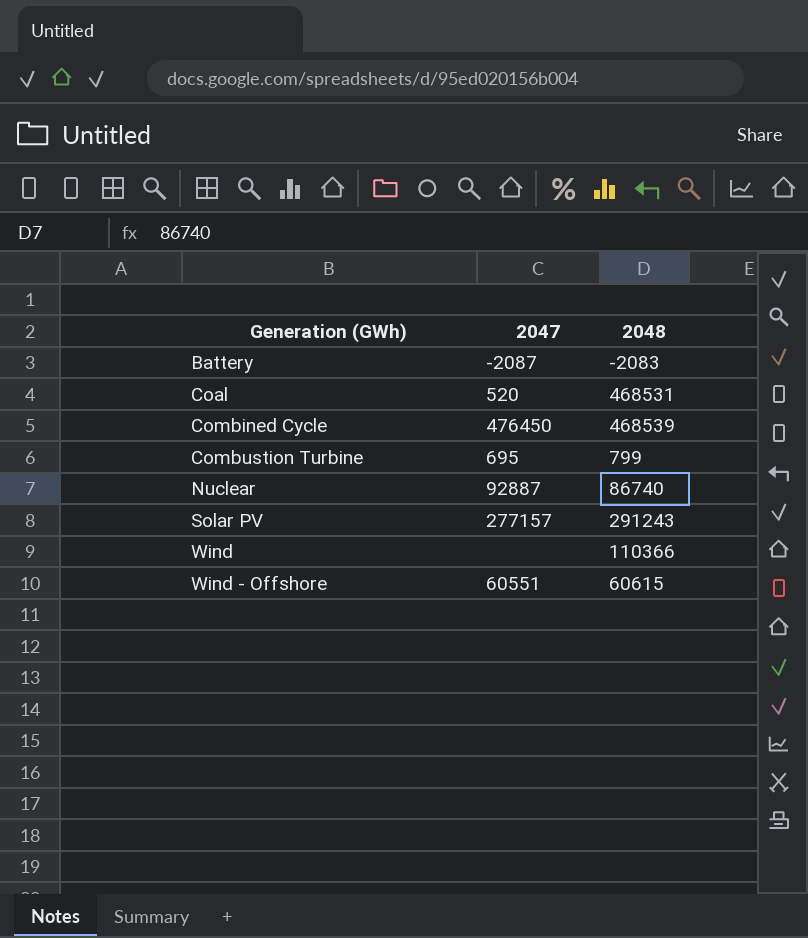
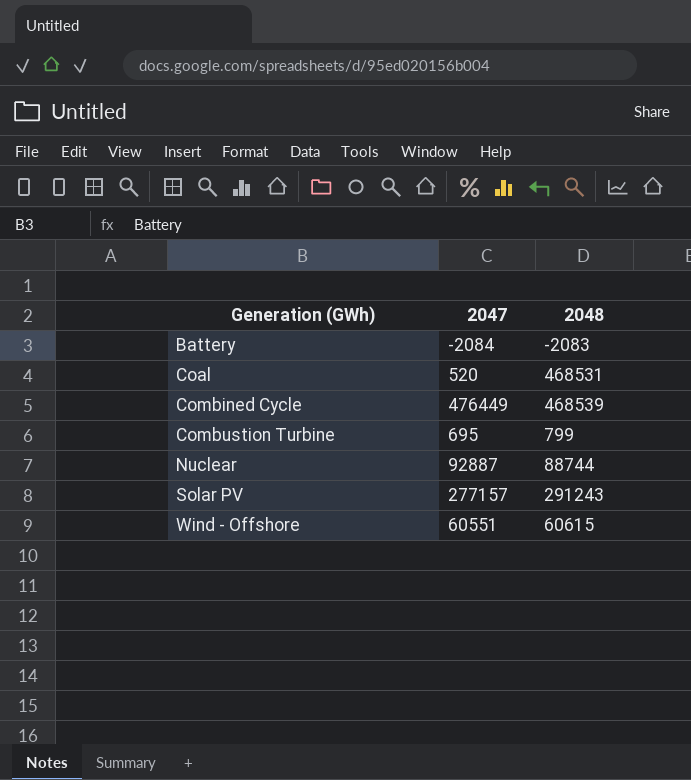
row Wind: none | 110366 -> none
Battery | 2047: -2087 -> -2084
Combined Cycle | 2047: 476450 -> 476449
Nuclear | 2048: 86740 -> 88744

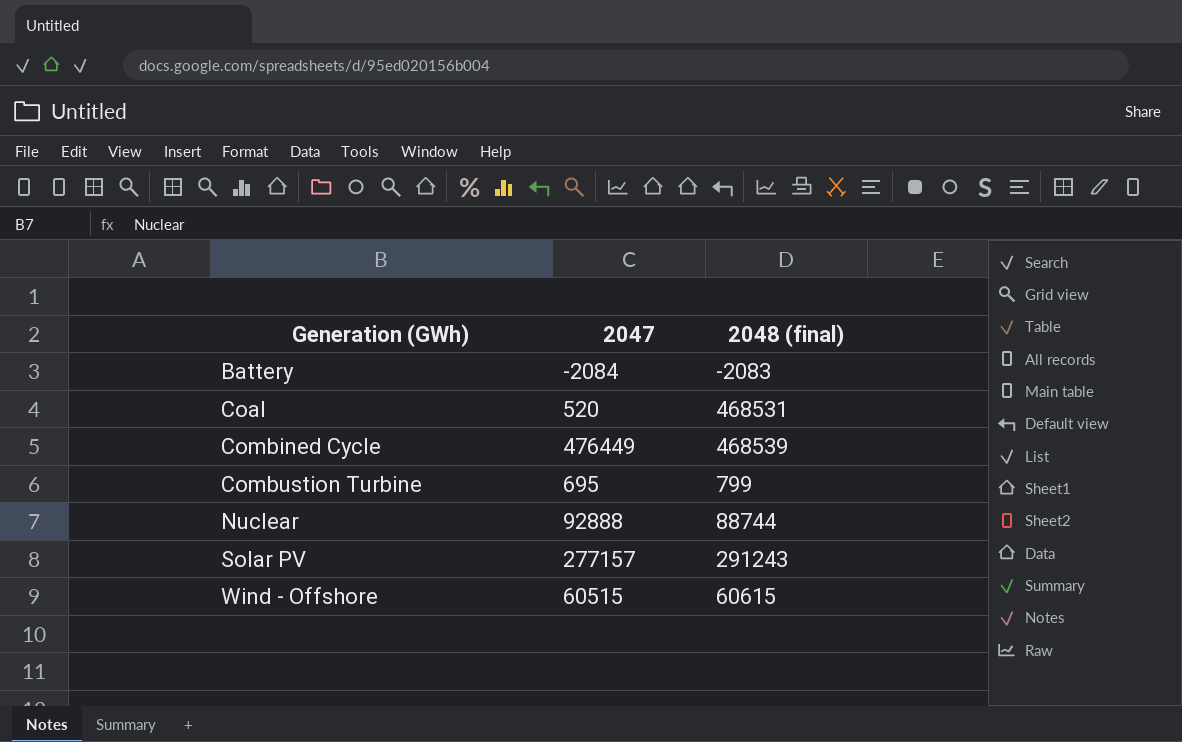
column name: 2048 -> 2048 (final)
Nuclear | 2047: 92887 -> 92888
Wind - Offshore | 2047: 60551 -> 60515

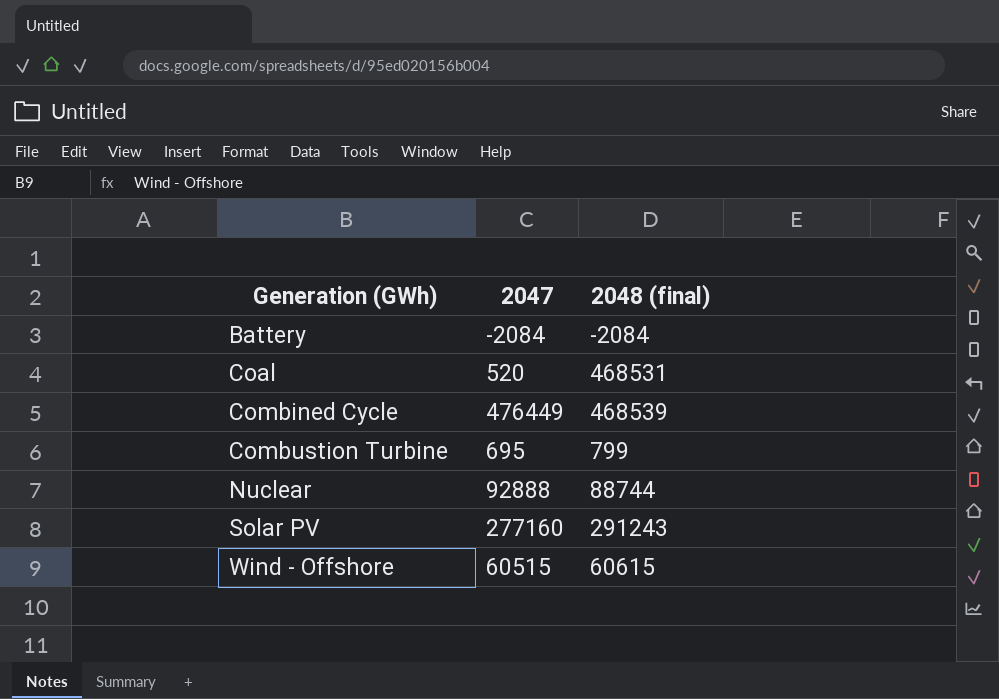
Battery | 2048 (final): -2083 -> -2084
Solar PV | 2047: 277157 -> 277160

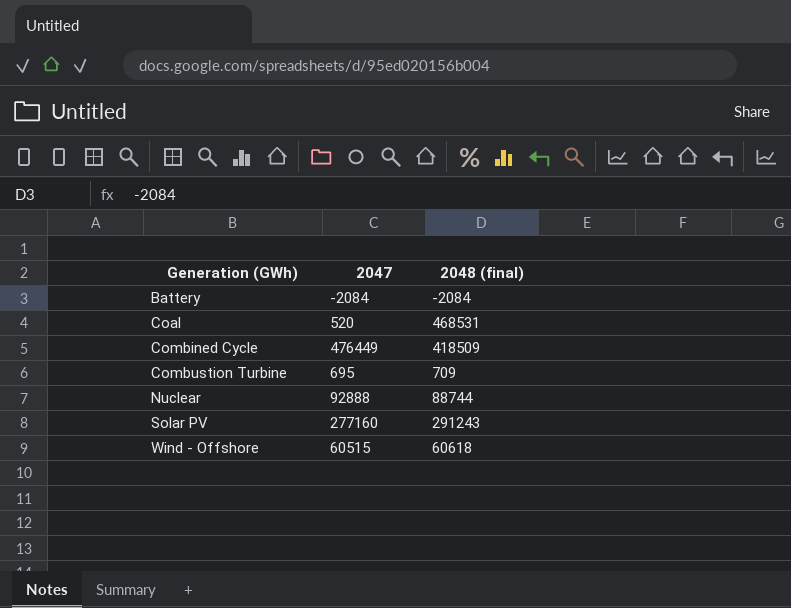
Combined Cycle | 2048 (final): 468539 -> 418509
Combustion Turbine | 2048 (final): 799 -> 709
Wind - Offshore | 2048 (final): 60615 -> 60618

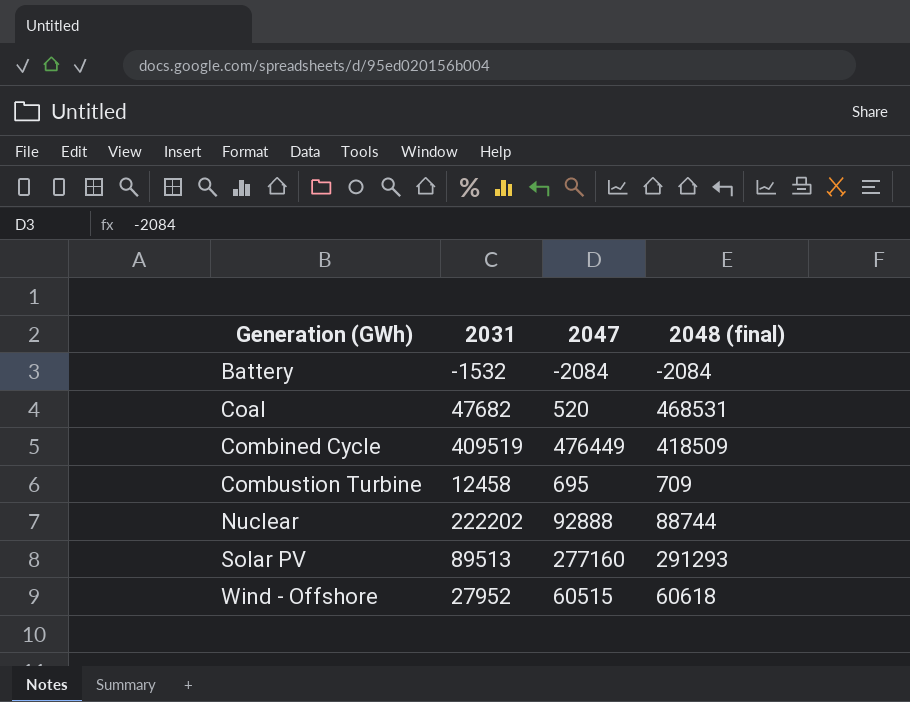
column 2031 | position: none -> 2
Solar PV | 2048 (final): 291243 -> 291293

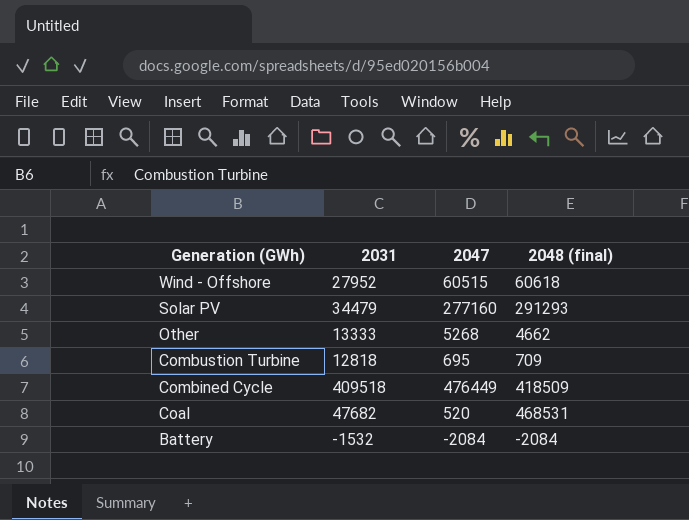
row order: Generation (GWh) ascending -> Generation (GWh) descending
row Nuclear: 222202 | 92888 | 88744 -> none
Solar PV | 2031: 89513 -> 34479
row Other: none -> 13333 | 5268 | 4662
Combustion Turbine | 2031: 12458 -> 12818
Combined Cycle | 2031: 409519 -> 409518

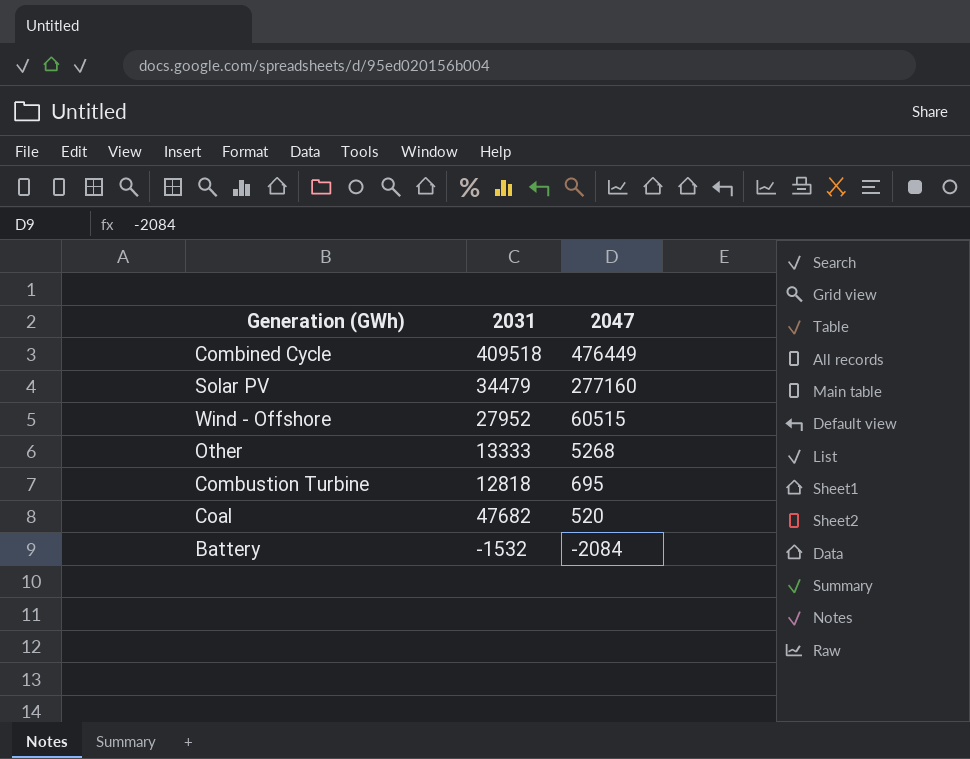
row order: Generation (GWh) descending -> 2047 descending
column 2048 (final) | position: 4 -> none

